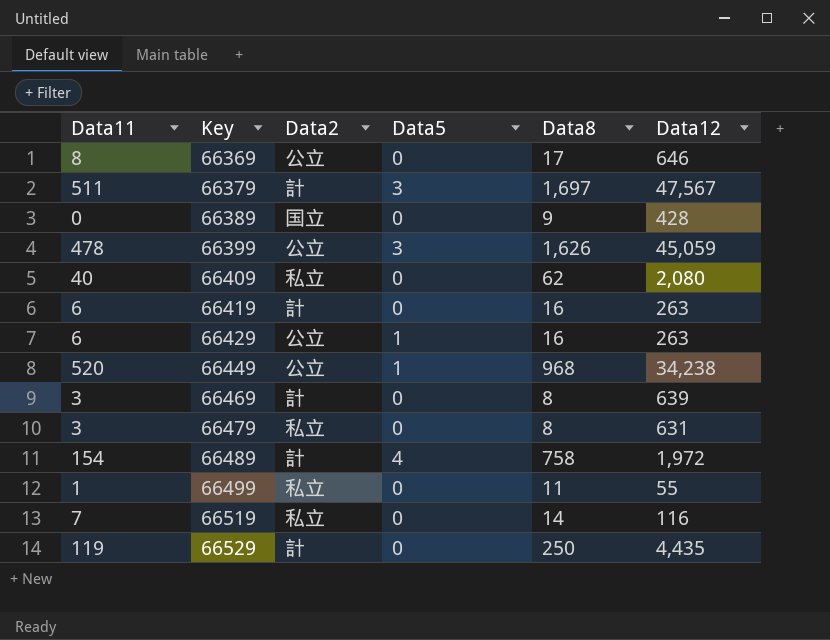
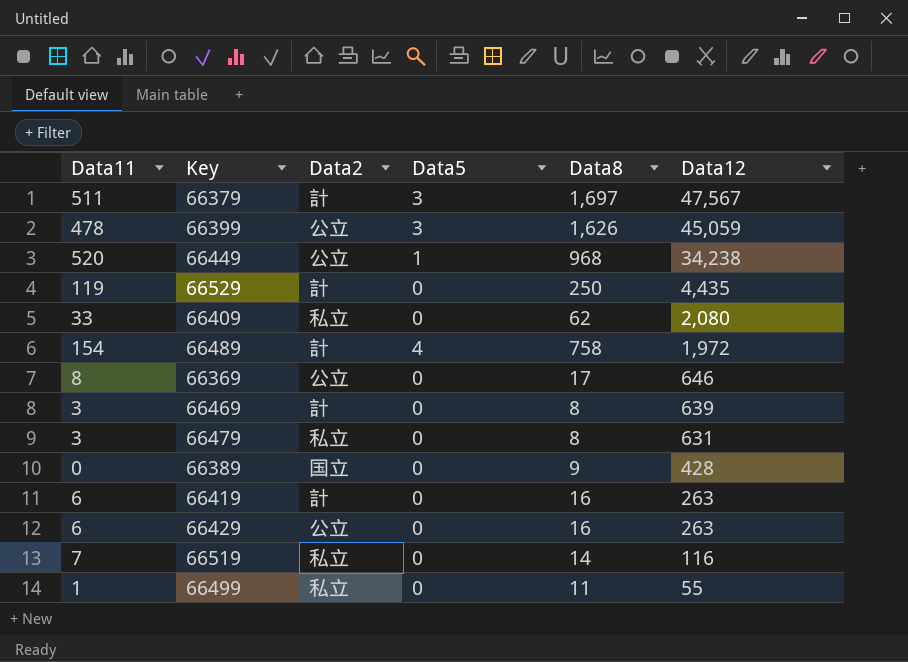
row order: Key ascending -> Data12 descending
66409 | Data11: 40 -> 33
66429 | Data5: 1 -> 0

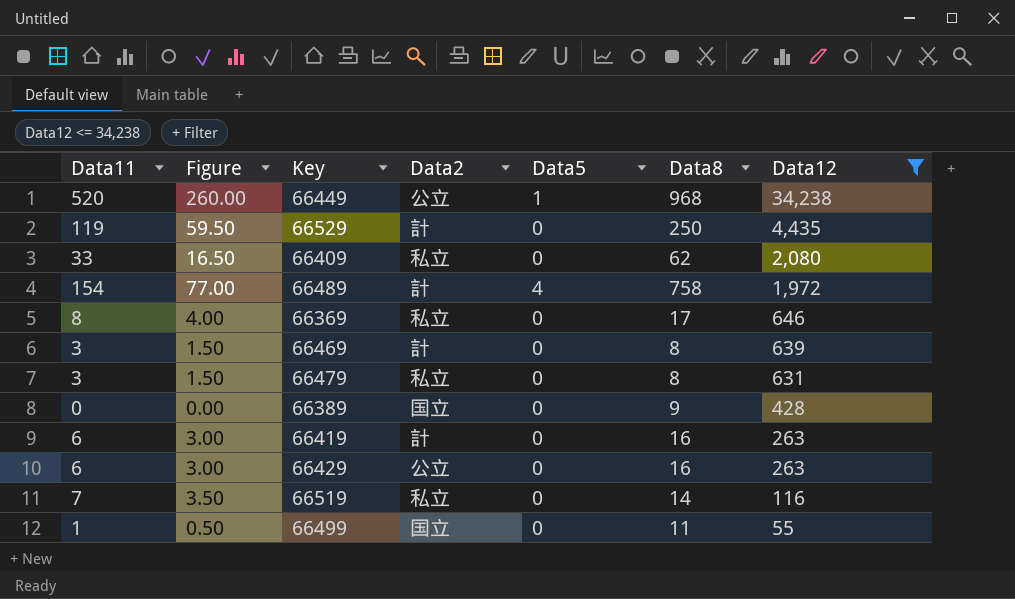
filter: none -> Data12 <= 34,238
column Figure | formula: none -> [Data11] * 0.5
66369 | Data2: 公立 -> 私立
66499 | Data2: 私立 -> 国立

